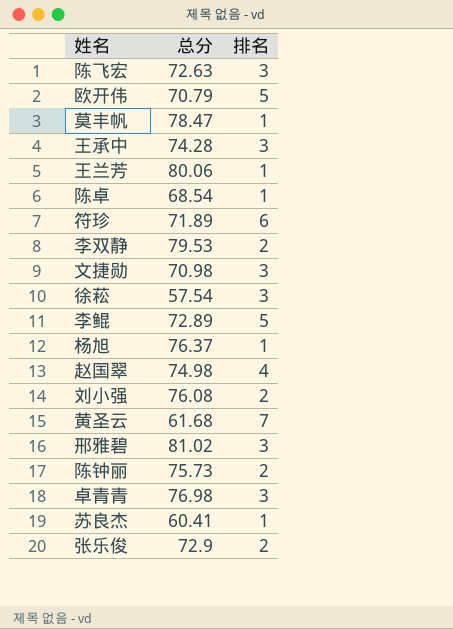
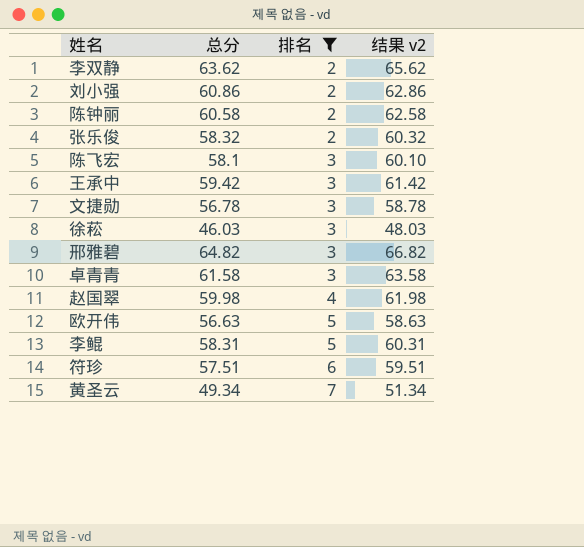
filter: none -> 排名 != 1
row order: none -> 排名 ascending
column 结果 v2 | formula: none -> [总分] + 2
李双静 | 总分: 79.53 -> 63.62
刘小强 | 总分: 76.08 -> 60.86
陈钟丽 | 总分: 75.73 -> 60.58
张乐俊 | 总分: 72.9 -> 58.32
陈飞宏 | 总分: 72.63 -> 58.1
王承中 | 总分: 74.28 -> 59.42
文捷勋 | 总分: 70.98 -> 56.78
徐菘 | 总分: 57.54 -> 46.03
邢雅碧 | 总分: 81.02 -> 64.82
卓青青 | 总分: 76.98 -> 61.58
赵国翠 | 总分: 74.98 -> 59.98
欧开伟 | 总分: 70.79 -> 56.63
李鲲 | 总分: 72.89 -> 58.31
符珍 | 总分: 71.89 -> 57.51
黄圣云 | 总分: 61.68 -> 49.34

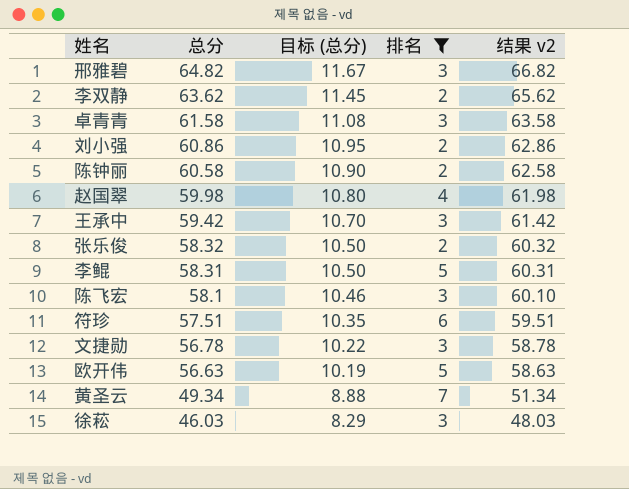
row order: 排名 ascending -> 总分 descending
column 目标 (总分) | formula: none -> [总分] * 0.18

